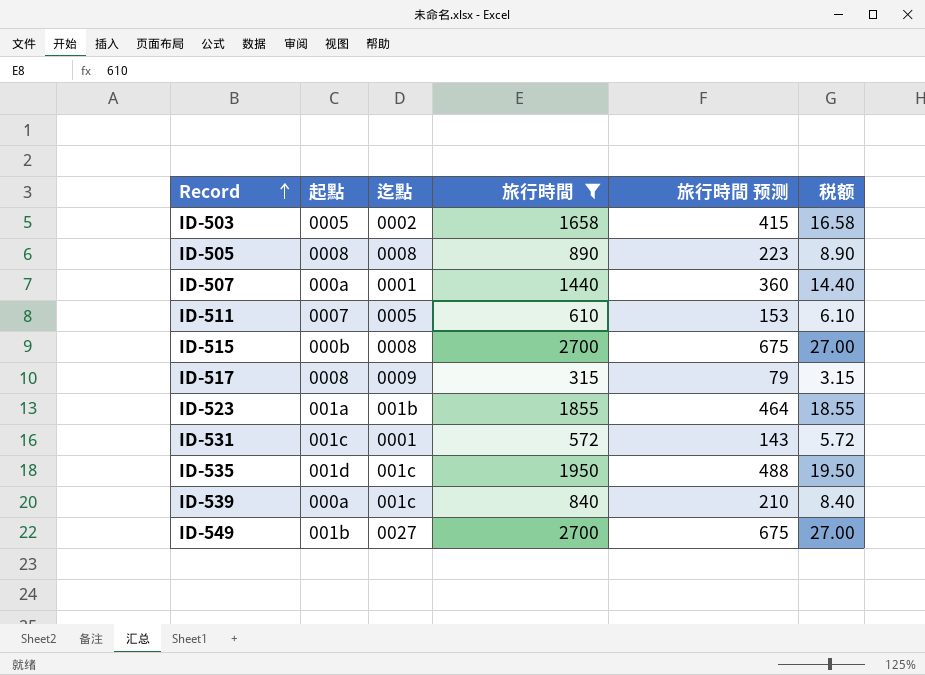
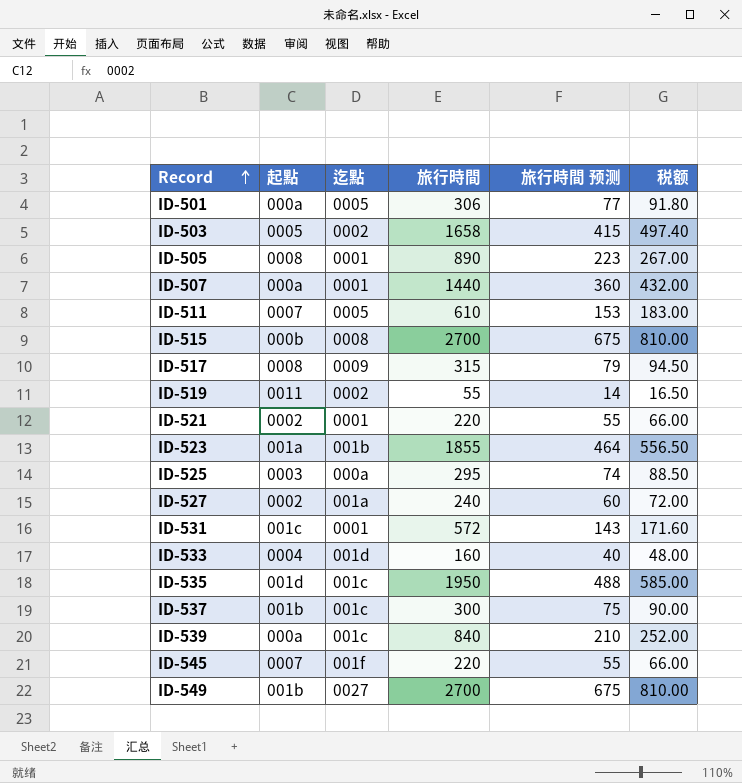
filter: 旅行時間 >= 315 -> none
column 税额 | formula: [旅行時間] * 0.01 -> [旅行時間] * 0.3
ID-505 | 迄點: 0008 -> 0001

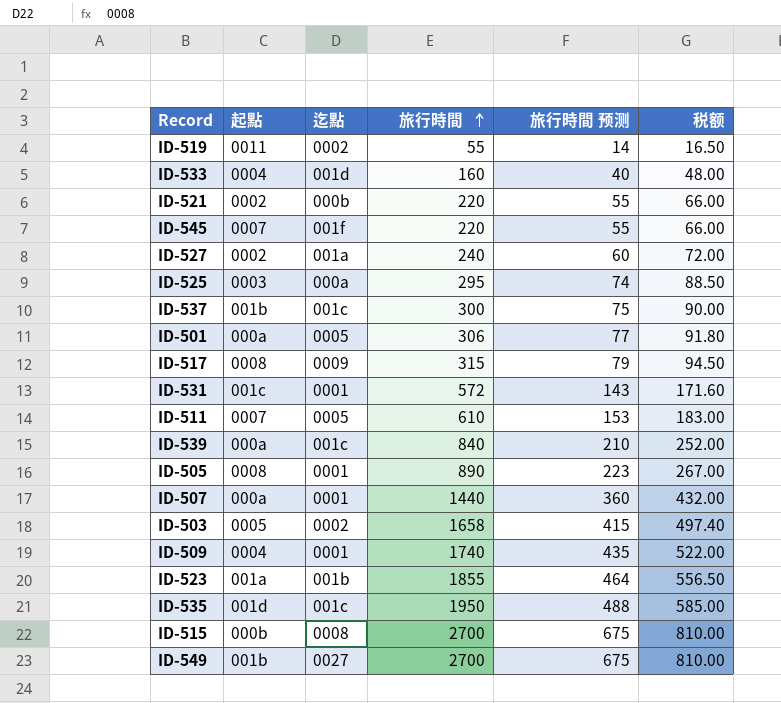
row order: Record ascending -> 旅行時間 ascending
ID-521 | 迄點: 0001 -> 000b
row ID-509: none -> 0004 | 0001 | 1740 | 435 | 522.00

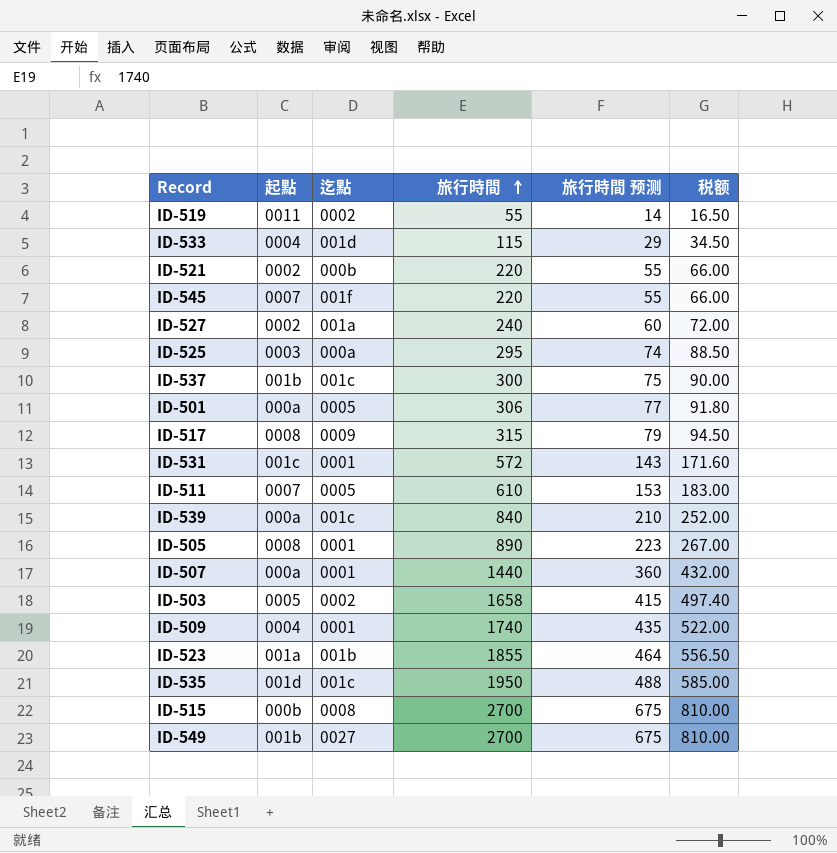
ID-533 | 旅行時間: 160 -> 115
ID-533 | 旅行時間 预测: 40 -> 29
ID-533 | 税额: 48.00 -> 34.50

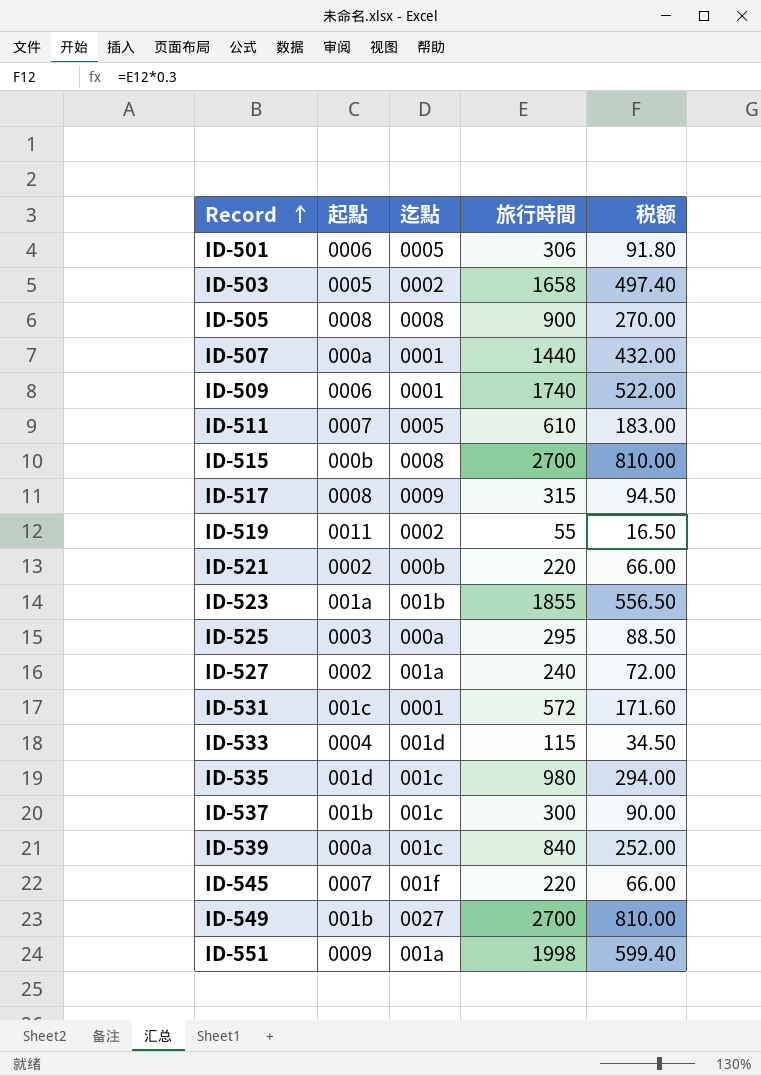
row order: 旅行時間 ascending -> Record ascending
column 旅行時間 预测 | formula: [旅行時間] * 0.25 -> none
ID-501 | 起點: 000a -> 0006
ID-505 | 迄點: 0001 -> 0008
ID-505 | 旅行時間: 890 -> 900
ID-505 | 税额: 267.00 -> 270.00
ID-509 | 起點: 0004 -> 0006
ID-535 | 旅行時間: 1950 -> 980
ID-535 | 税额: 585.00 -> 294.00
row ID-551: none -> 0009 | 001a | 1998 | 599.40

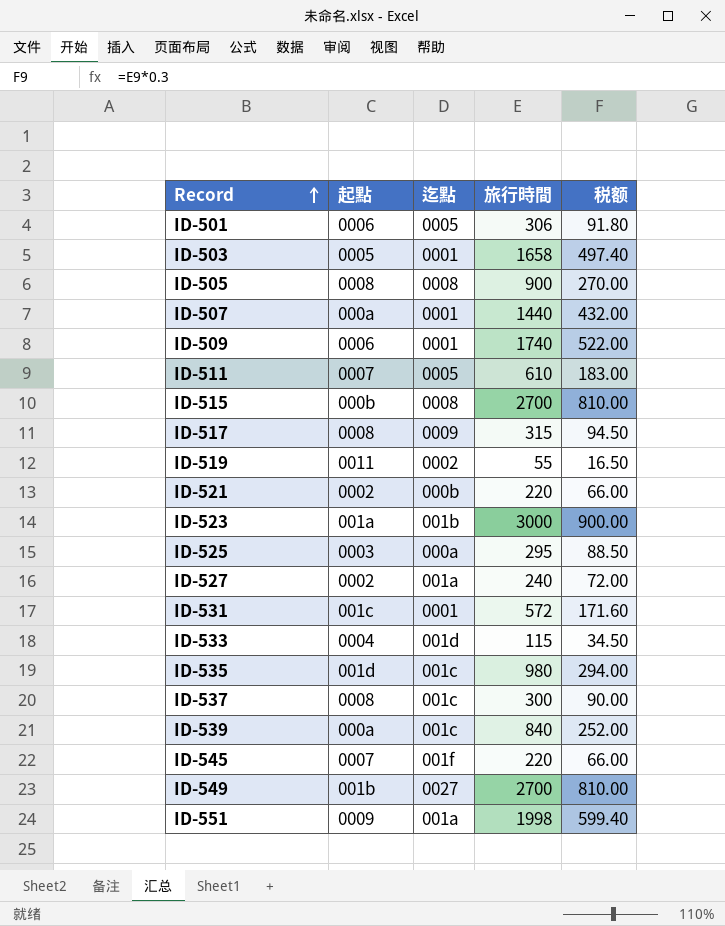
ID-503 | 迄點: 0002 -> 0001
ID-523 | 旅行時間: 1855 -> 3000
ID-523 | 税额: 556.50 -> 900.00
ID-537 | 起點: 001b -> 0008

